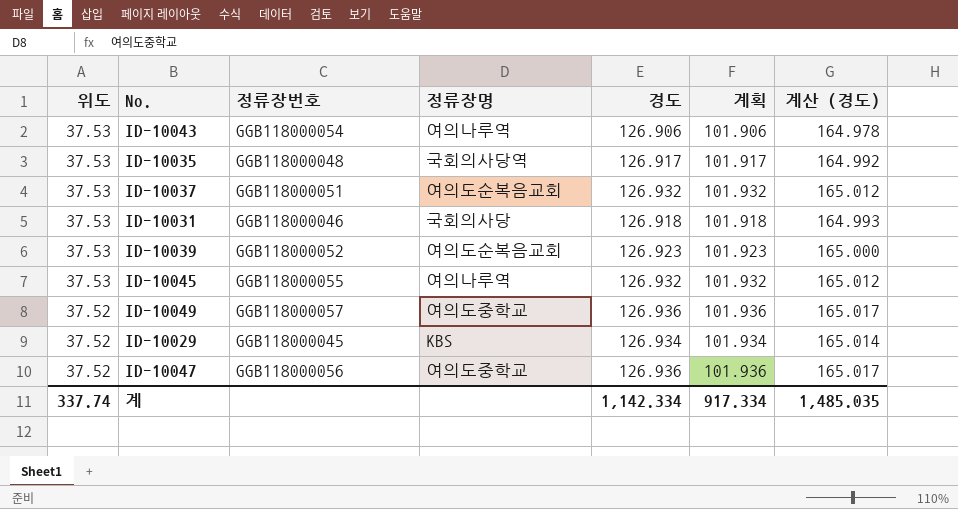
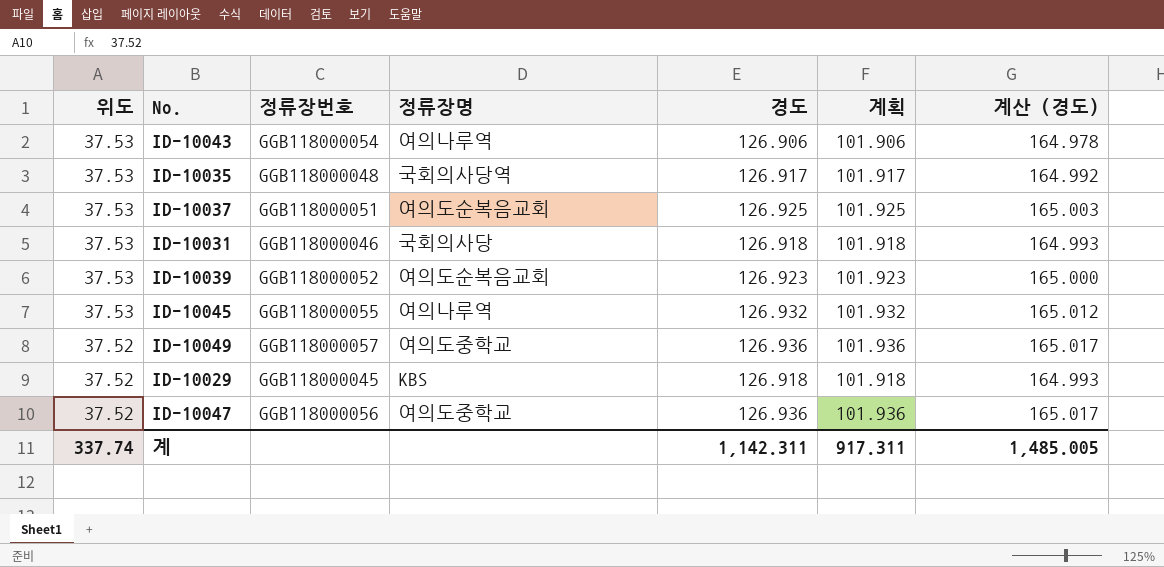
ID-10037 | 경도: 126.932 -> 126.925
ID-10037 | 계획: 101.932 -> 101.925
ID-10037 | 계산 (경도): 165.012 -> 165.003
ID-10029 | 경도: 126.934 -> 126.918
ID-10029 | 계획: 101.934 -> 101.918
ID-10029 | 계산 (경도): 165.014 -> 164.993
계 | 경도: 1,142.334 -> 1,142.311
계 | 계획: 917.334 -> 917.311
계 | 계산 (경도): 1,485.035 -> 1,485.005

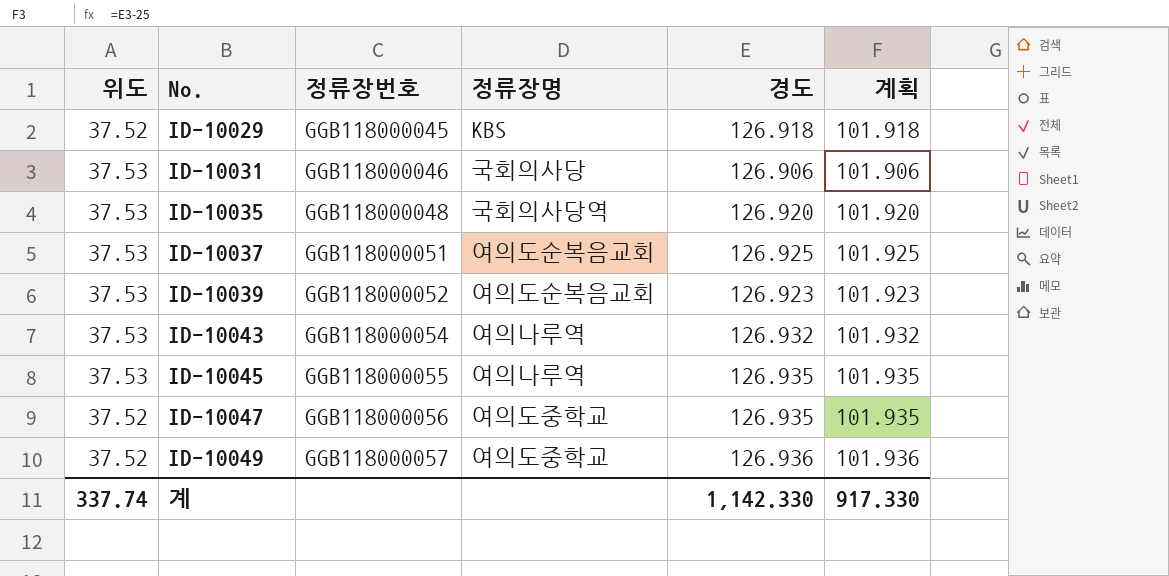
row order: 위도 descending -> No. ascending
column 계산 (경도) | formula: [경도] * 1.3 -> none
ID-10031 | 경도: 126.918 -> 126.906
ID-10031 | 계획: 101.918 -> 101.906
ID-10035 | 경도: 126.917 -> 126.920
ID-10035 | 계획: 101.917 -> 101.920
ID-10043 | 경도: 126.906 -> 126.932
ID-10043 | 계획: 101.906 -> 101.932
ID-10045 | 경도: 126.932 -> 126.935
ID-10045 | 계획: 101.932 -> 101.935
ID-10047 | 경도: 126.936 -> 126.935
ID-10047 | 계획: 101.936 -> 101.935
계 | 경도: 1,142.311 -> 1,142.330
계 | 계획: 917.311 -> 917.330

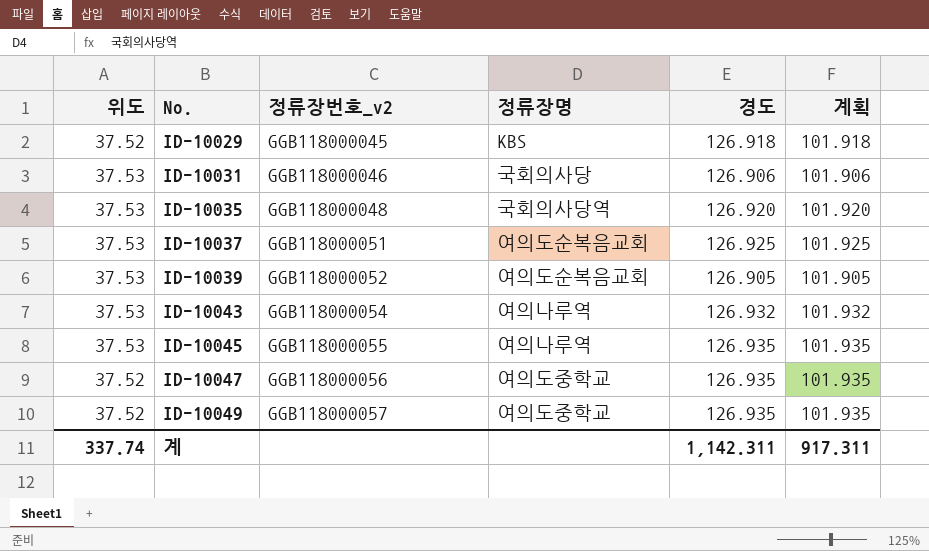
column name: 정류장번호 -> 정류장번호_v2
ID-10039 | 경도: 126.923 -> 126.905
ID-10039 | 계획: 101.923 -> 101.905
ID-10049 | 경도: 126.936 -> 126.935
ID-10049 | 계획: 101.936 -> 101.935
계 | 경도: 1,142.330 -> 1,142.311
계 | 계획: 917.330 -> 917.311

